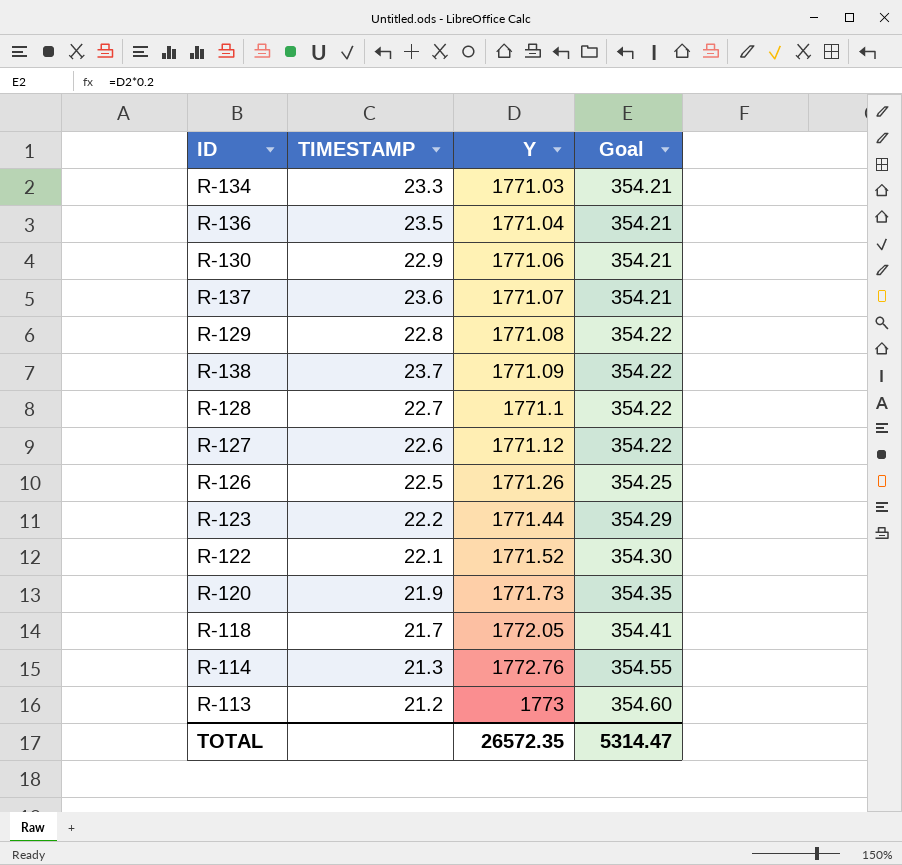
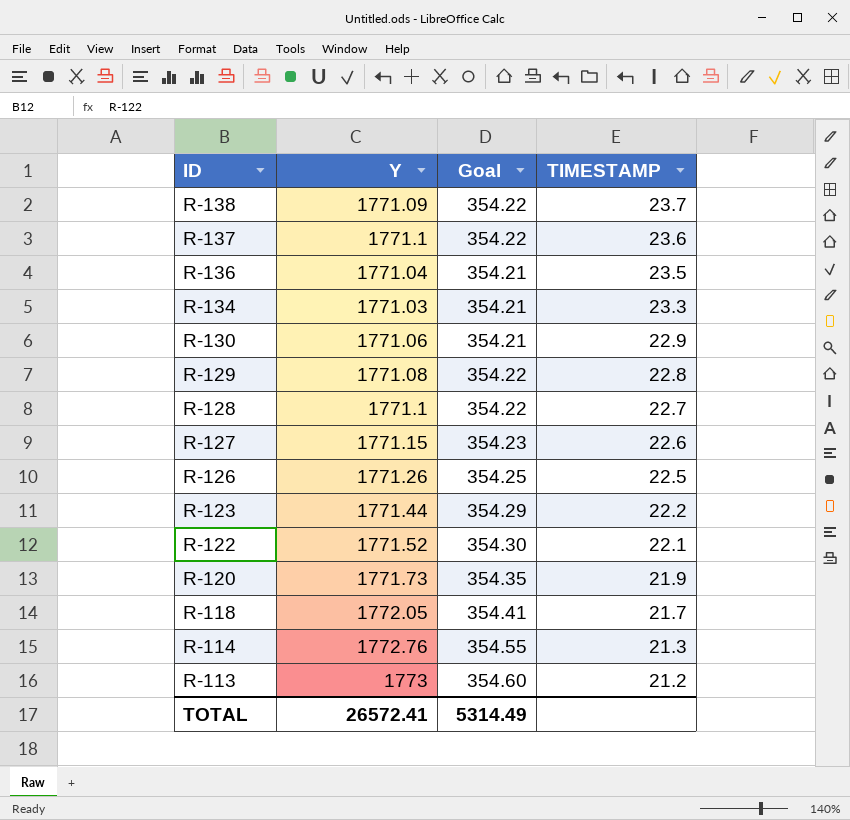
row order: Y ascending -> ID descending
column TIMESTAMP | position: 2 -> 4
R-137 | Y: 1771.07 -> 1771.1
R-137 | Goal: 354.21 -> 354.22
R-127 | Y: 1771.12 -> 1771.15
R-127 | Goal: 354.22 -> 354.23
TOTAL | Y: 26572.35 -> 26572.41
TOTAL | Goal: 5314.47 -> 5314.49

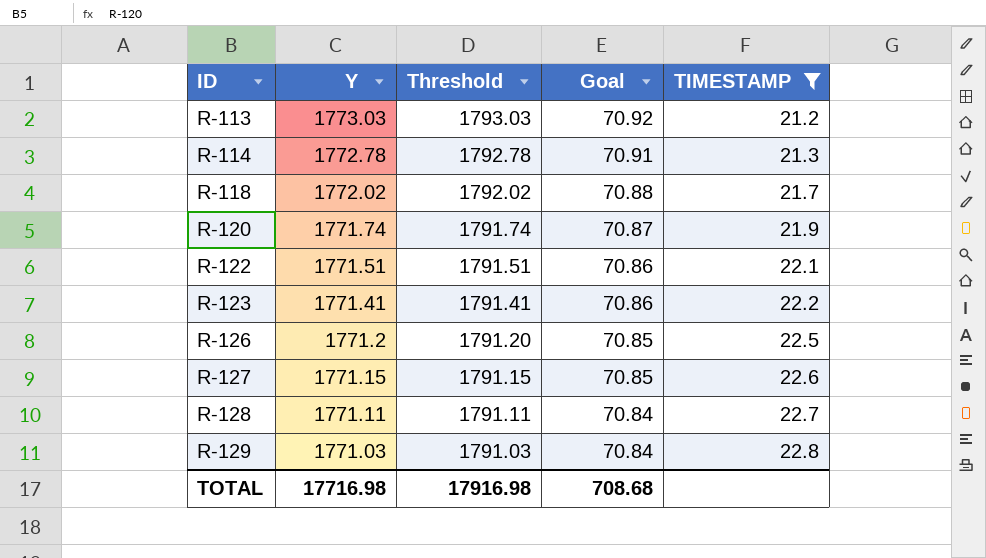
filter: none -> TIMESTAMP <= 22.8
row order: ID descending -> ID ascending
column Threshold | formula: none -> [Y] + 20
column Goal | formula: [Y] * 0.2 -> [Y] * 0.04
R-113 | Y: 1773 -> 1773.03
R-114 | Y: 1772.76 -> 1772.78
R-118 | Y: 1772.05 -> 1772.02
R-120 | Y: 1771.73 -> 1771.74
R-122 | Y: 1771.52 -> 1771.51
R-123 | Y: 1771.44 -> 1771.41
R-126 | Y: 1771.26 -> 1771.2
R-128 | Y: 1771.1 -> 1771.11
R-129 | Y: 1771.08 -> 1771.03
TOTAL | Y: 26572.41 -> 17716.98
TOTAL | Goal: 5314.49 -> 708.68

